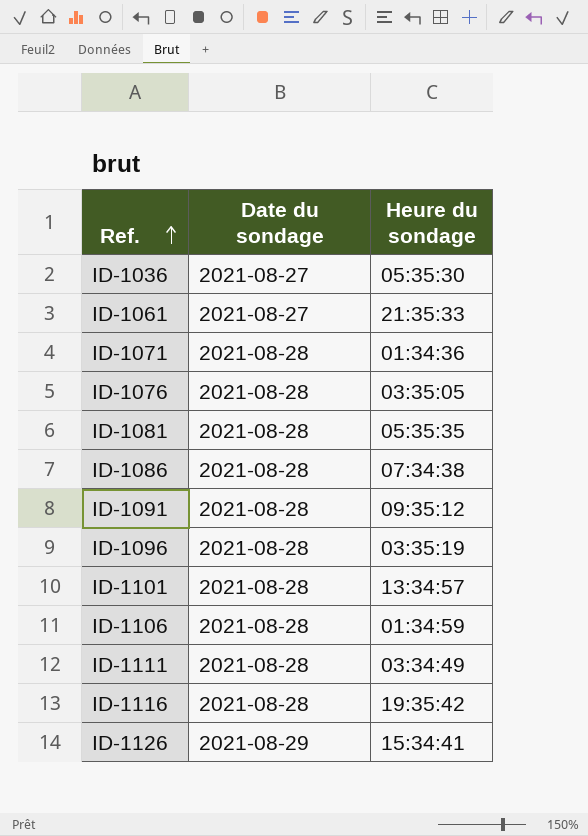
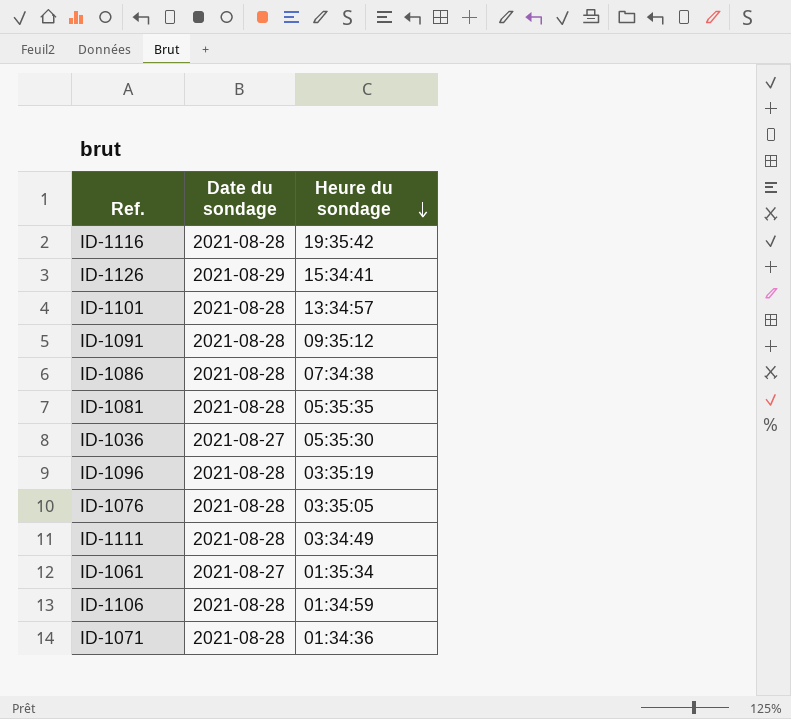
row order: Ref. ascending -> Heure du sondage descending
ID-1061 | Heure du sondage: 21:35:33 -> 01:35:34

